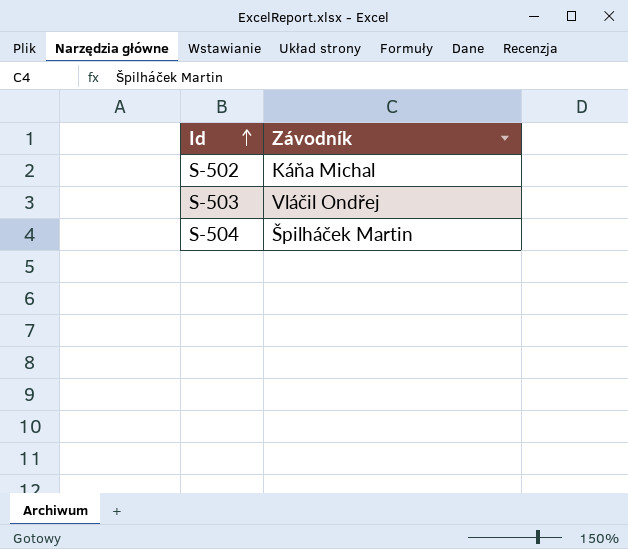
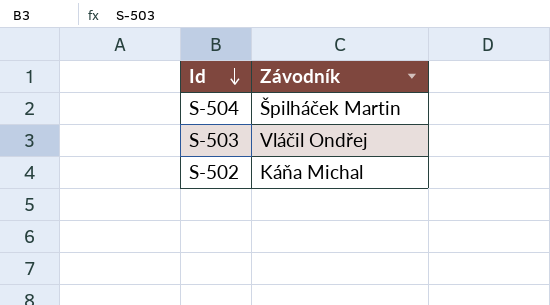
row order: Id ascending -> Id descending

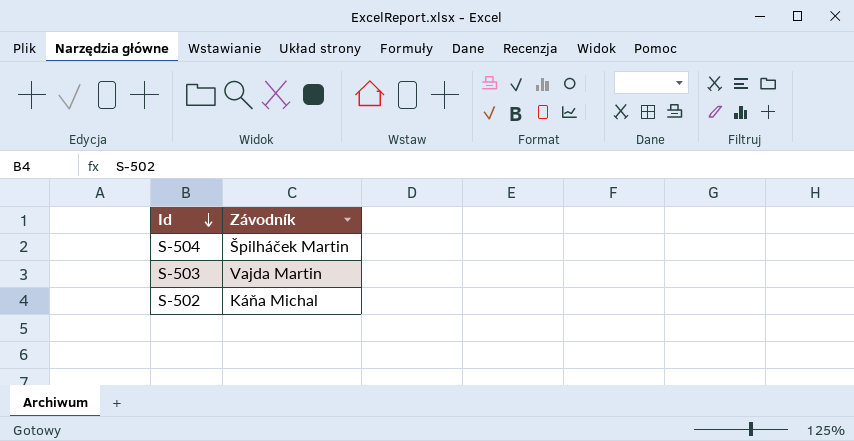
S-503 | Závodník: Vláčil Ondřej -> Vajda Martin

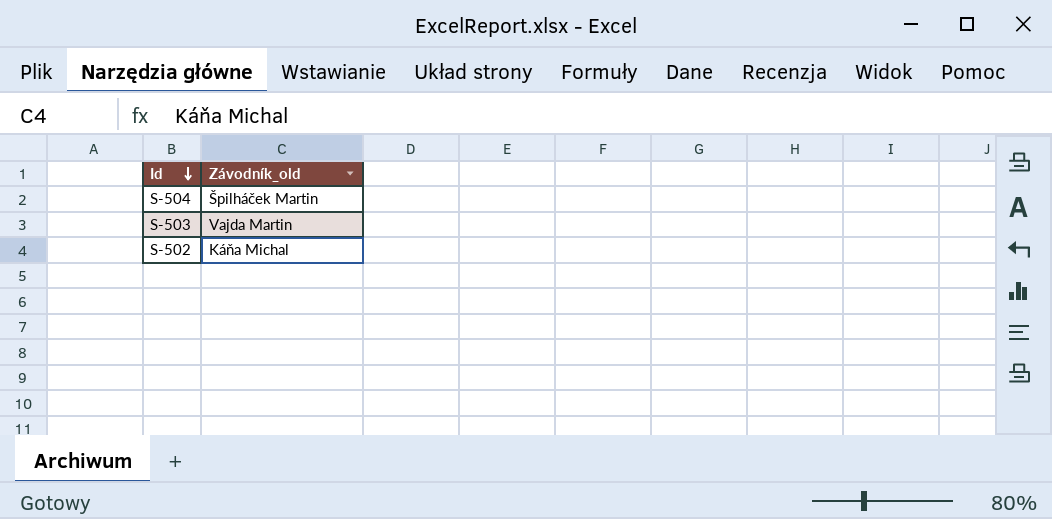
column name: Závodník -> Závodník_old

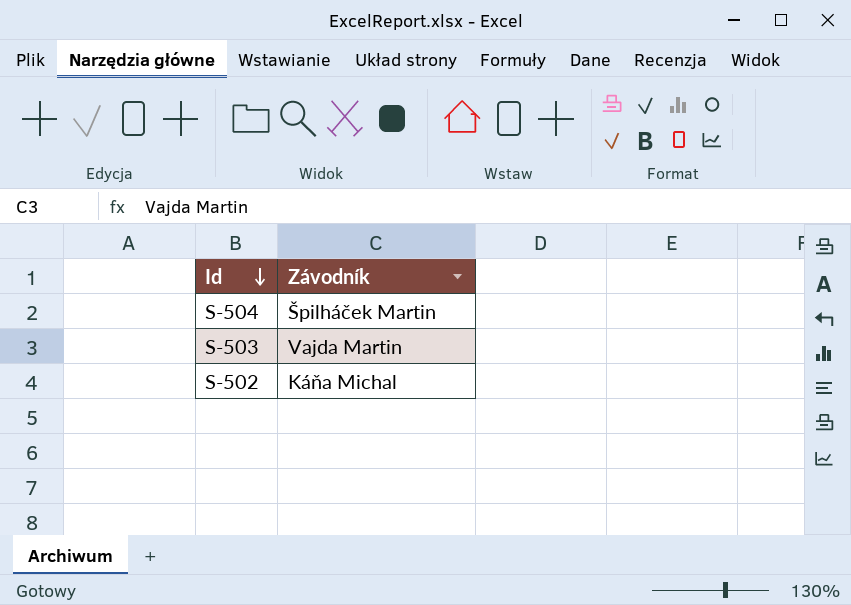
column name: Závodník_old -> Závodník

